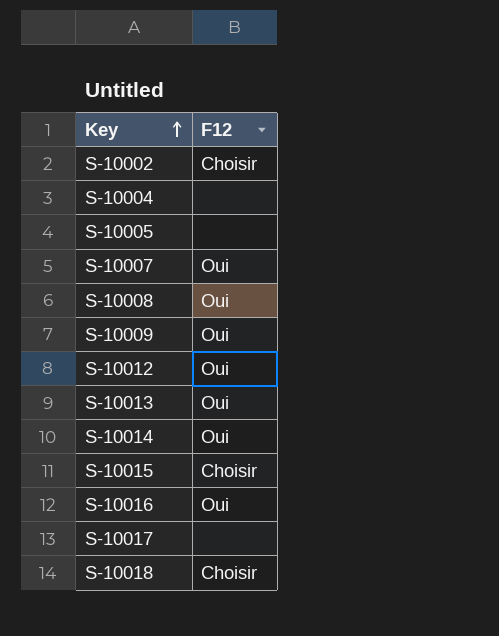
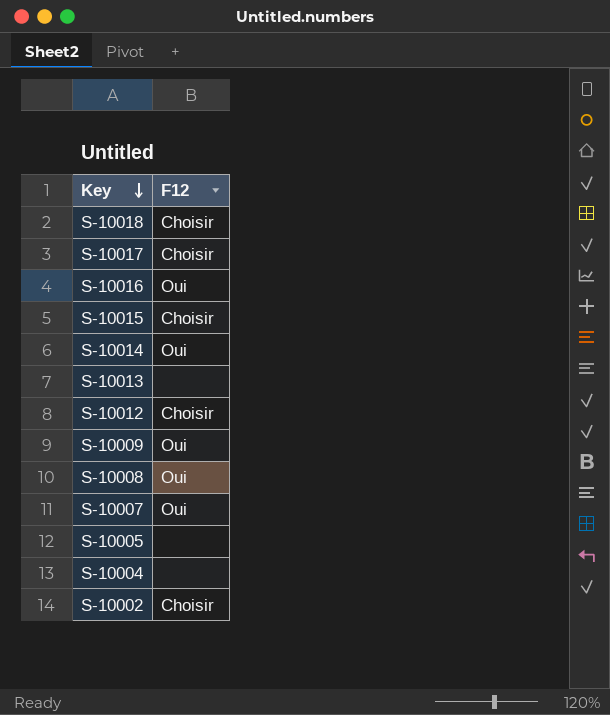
row order: Key ascending -> Key descending
S-10017 | F12: none -> Choisir
S-10013 | F12: Oui -> none
S-10012 | F12: Oui -> Choisir

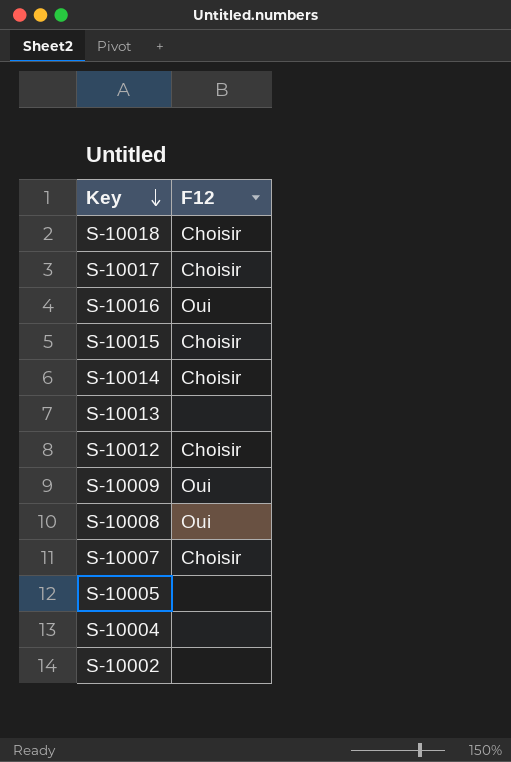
S-10014 | F12: Oui -> Choisir
S-10007 | F12: Oui -> Choisir
S-10002 | F12: Choisir -> none

